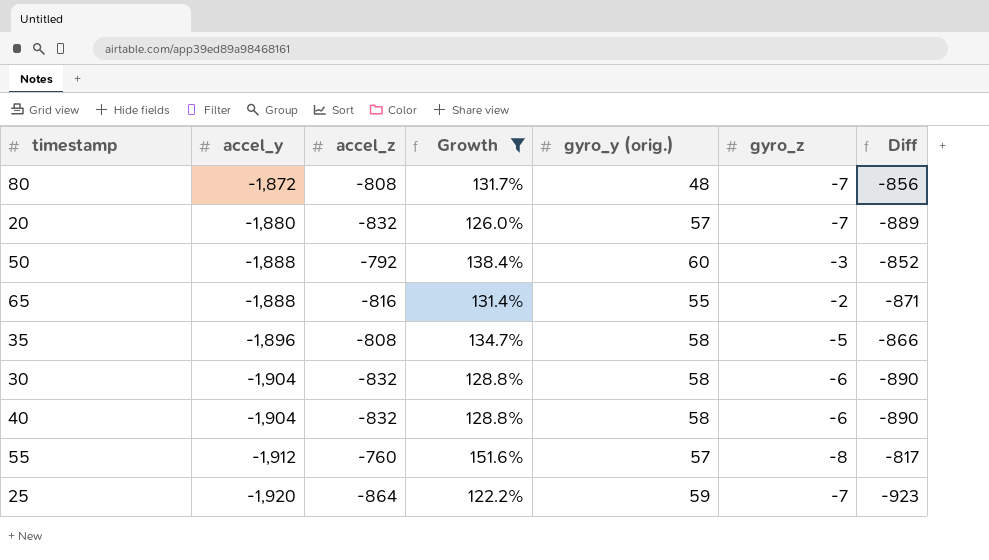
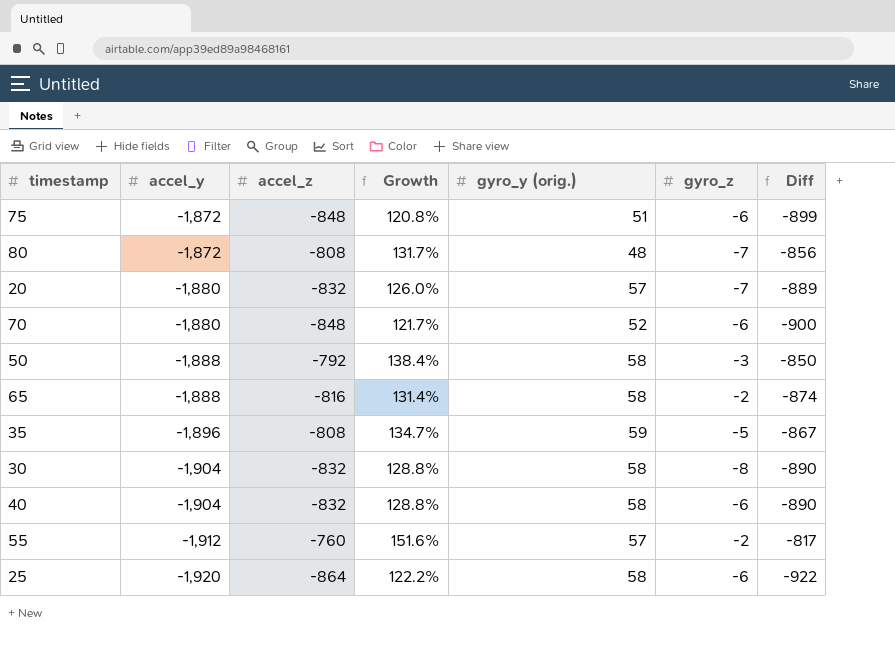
filter: Growth >= 122.2% -> none
50 | gyro_y (orig.): 60 -> 58
50 | Diff: -852 -> -850
65 | gyro_y (orig.): 55 -> 58
65 | Diff: -871 -> -874
35 | gyro_y (orig.): 58 -> 59
35 | Diff: -866 -> -867
30 | gyro_z: -6 -> -8
55 | gyro_z: -8 -> -2
25 | gyro_y (orig.): 59 -> 58
25 | gyro_z: -7 -> -6
25 | Diff: -923 -> -922

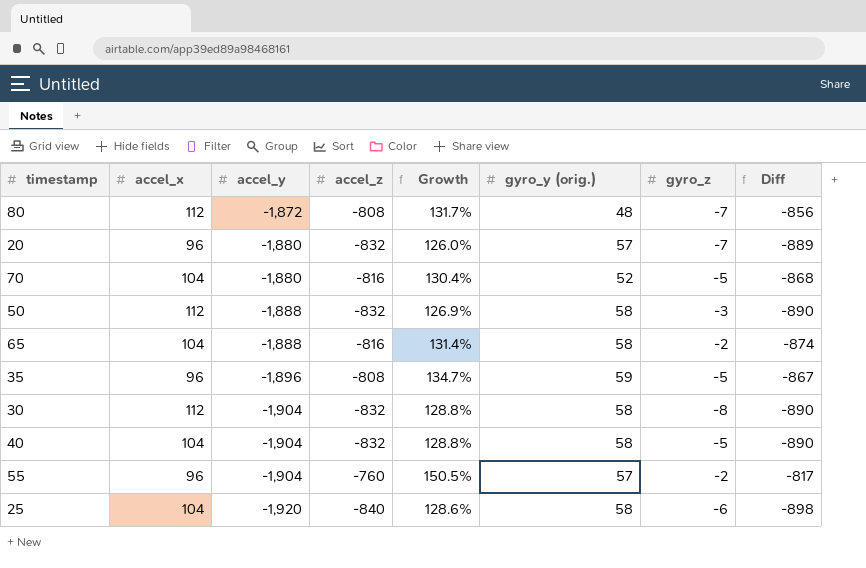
column accel_x | position: none -> 2
row 75: -1,872 | -848 | 120.8% | 51 | -6 | -899 -> none
70 | accel_z: -848 -> -816
70 | Growth: 121.7% -> 130.4%
70 | gyro_z: -6 -> -5
70 | Diff: -900 -> -868
50 | accel_z: -792 -> -832
50 | Growth: 138.4% -> 126.9%
50 | Diff: -850 -> -890
40 | gyro_z: -6 -> -5
55 | accel_y: -1,912 -> -1,904
55 | Growth: 151.6% -> 150.5%
25 | accel_z: -864 -> -840
25 | Growth: 122.2% -> 128.6%
25 | Diff: -922 -> -898

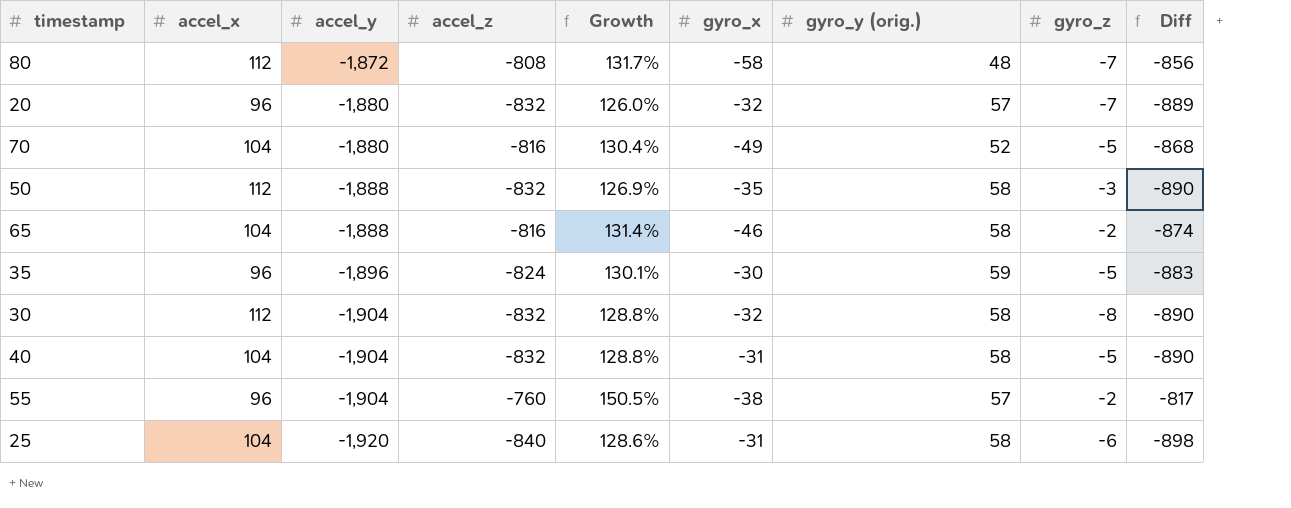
column gyro_x | position: none -> 6
35 | accel_z: -808 -> -824
35 | Growth: 134.7% -> 130.1%
35 | Diff: -867 -> -883

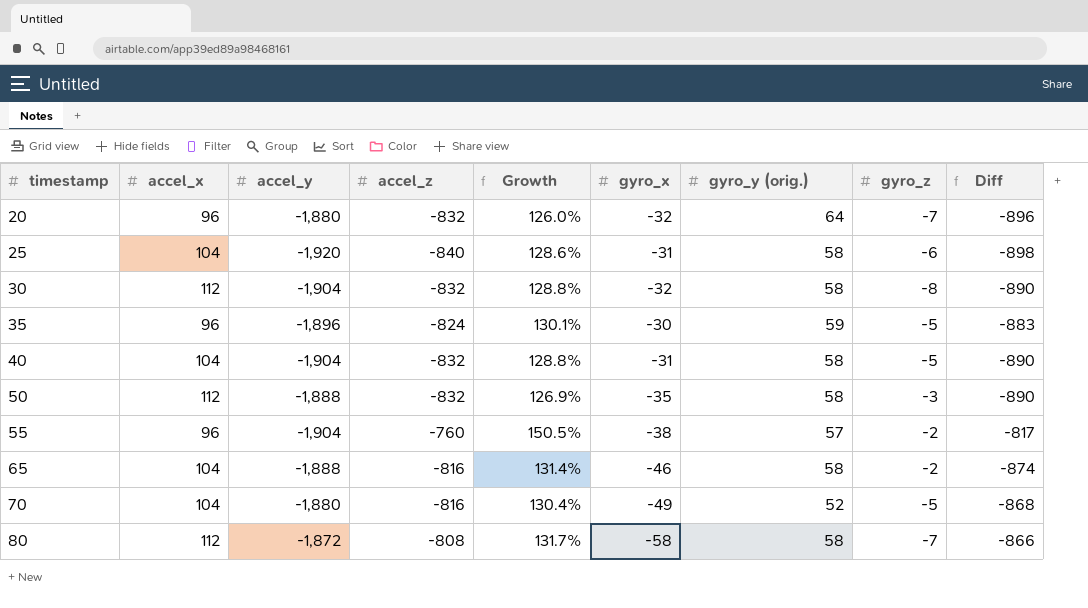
row order: accel_y descending -> timestamp ascending
20 | gyro_y (orig.): 57 -> 64
20 | Diff: -889 -> -896
80 | gyro_y (orig.): 48 -> 58
80 | Diff: -856 -> -866

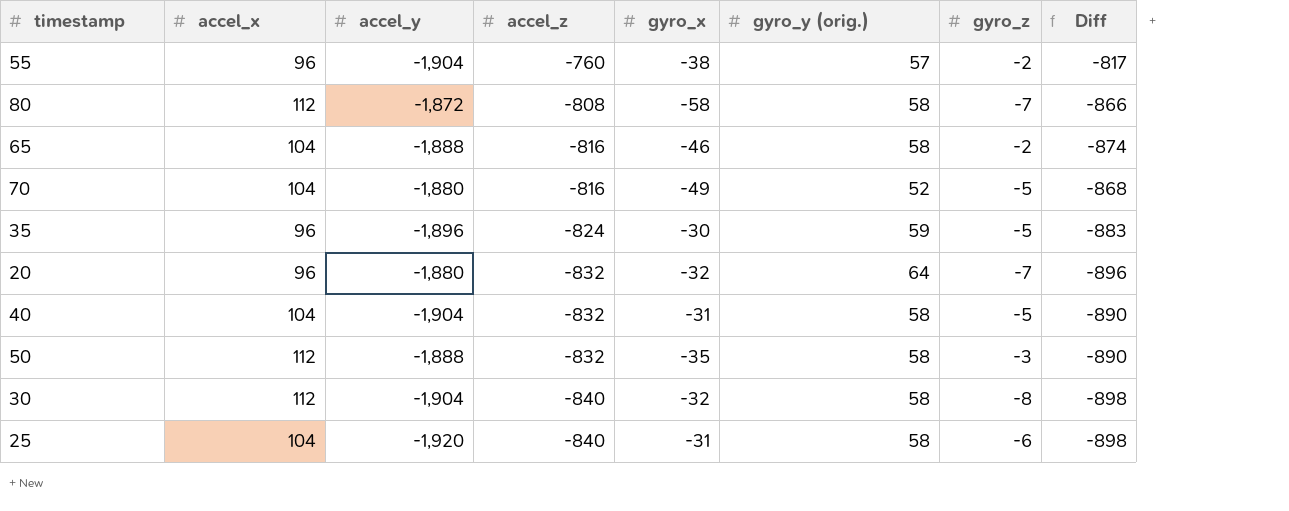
row order: timestamp ascending -> accel_z descending
column Growth | formula: ([accel_y] - [accel_z]) / [accel_z] -> none
30 | accel_z: -832 -> -840
30 | Diff: -890 -> -898

